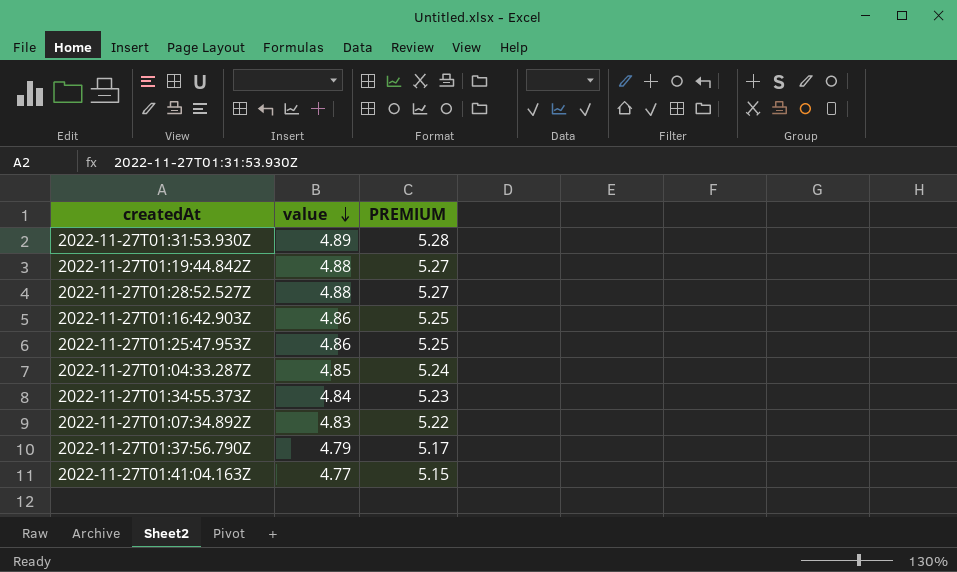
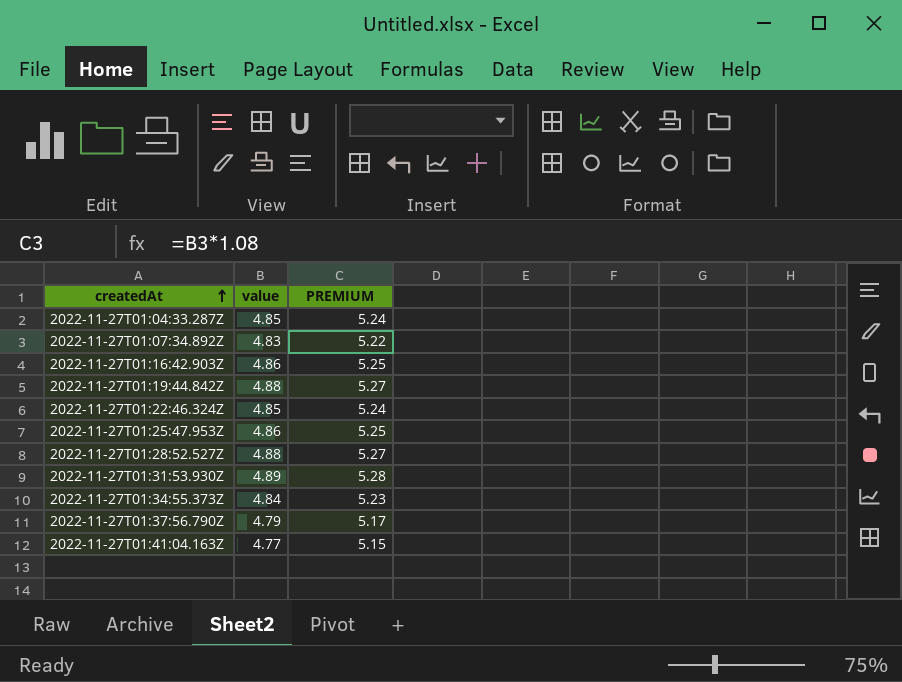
row order: value descending -> createdAt ascending
row 2022-11-27T01:22:46.324Z: none -> 4.85 | 5.24

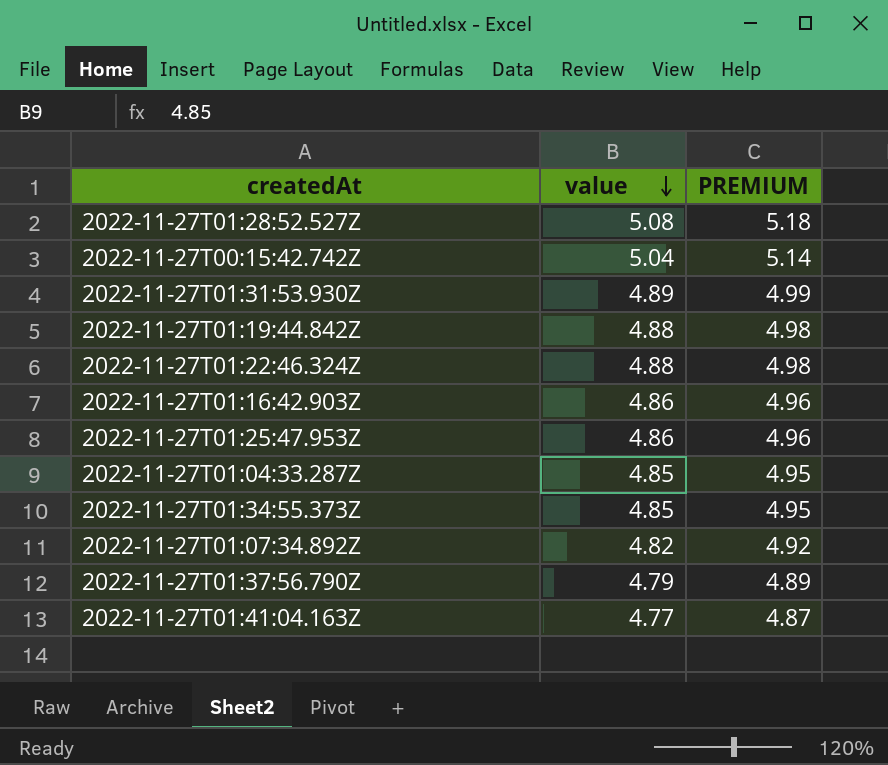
row order: createdAt ascending -> value descending
column PREMIUM | formula: [value] * 1.08 -> [value] * 1.02
2022-11-27T01:28:52.527Z | value: 4.88 -> 5.08
row 2022-11-27T00:15:42.742Z: none -> 5.04 | 5.14
2022-11-27T01:22:46.324Z | value: 4.85 -> 4.88
2022-11-27T01:34:55.373Z | value: 4.84 -> 4.85
2022-11-27T01:07:34.892Z | value: 4.83 -> 4.82

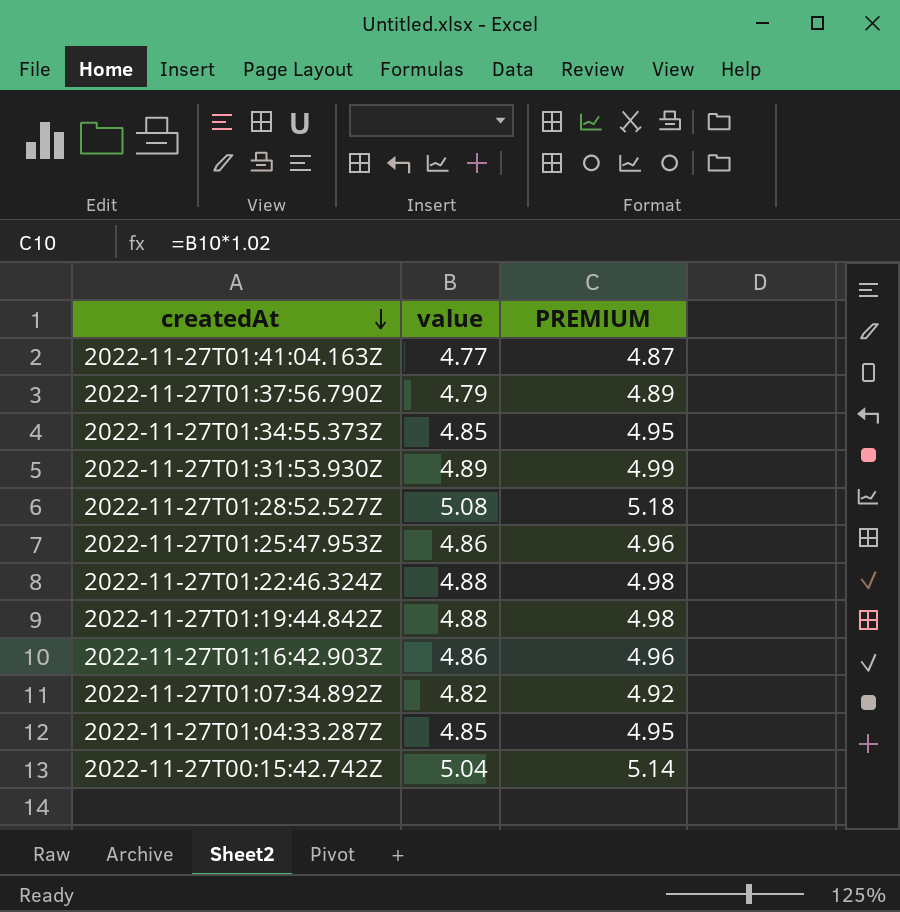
row order: value descending -> createdAt descending

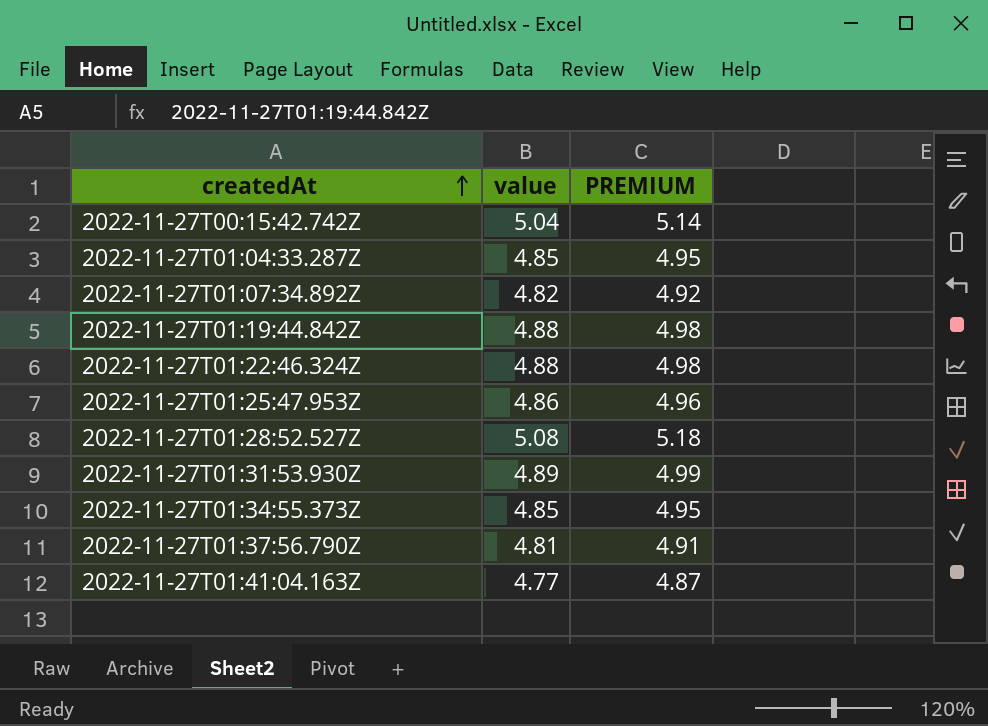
row order: createdAt descending -> createdAt ascending
row 2022-11-27T01:16:42.903Z: 4.86 | 4.96 -> none
2022-11-27T01:37:56.790Z | value: 4.79 -> 4.81
2022-11-27T01:37:56.790Z | PREMIUM: 4.89 -> 4.91

